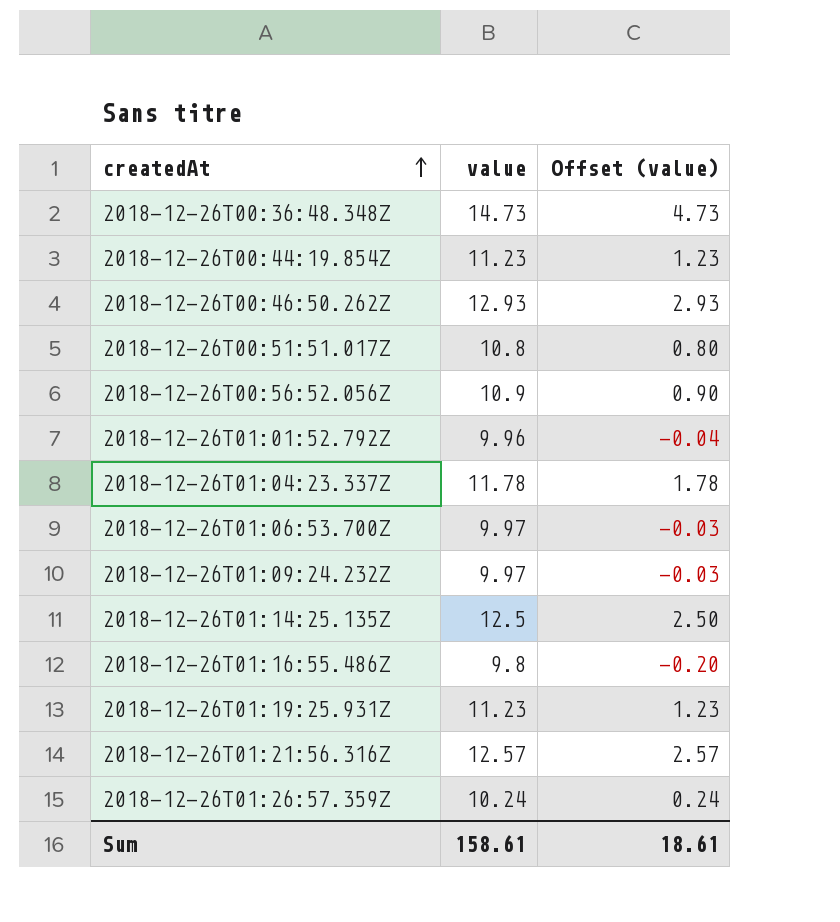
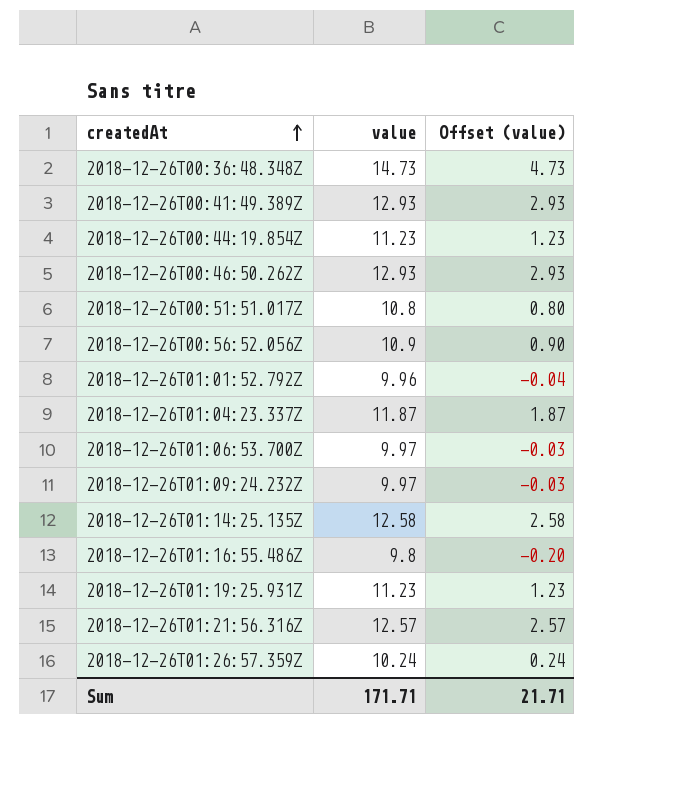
row 2018-12-26T00:41:49.389Z: none -> 12.93 | 2.93
2018-12-26T01:04:23.337Z | value: 11.78 -> 11.87
2018-12-26T01:04:23.337Z | Offset (value): 1.78 -> 1.87
2018-12-26T01:14:25.135Z | value: 12.5 -> 12.58
2018-12-26T01:14:25.135Z | Offset (value): 2.50 -> 2.58
Sum | value: 158.61 -> 171.71
Sum | Offset (value): 18.61 -> 21.71

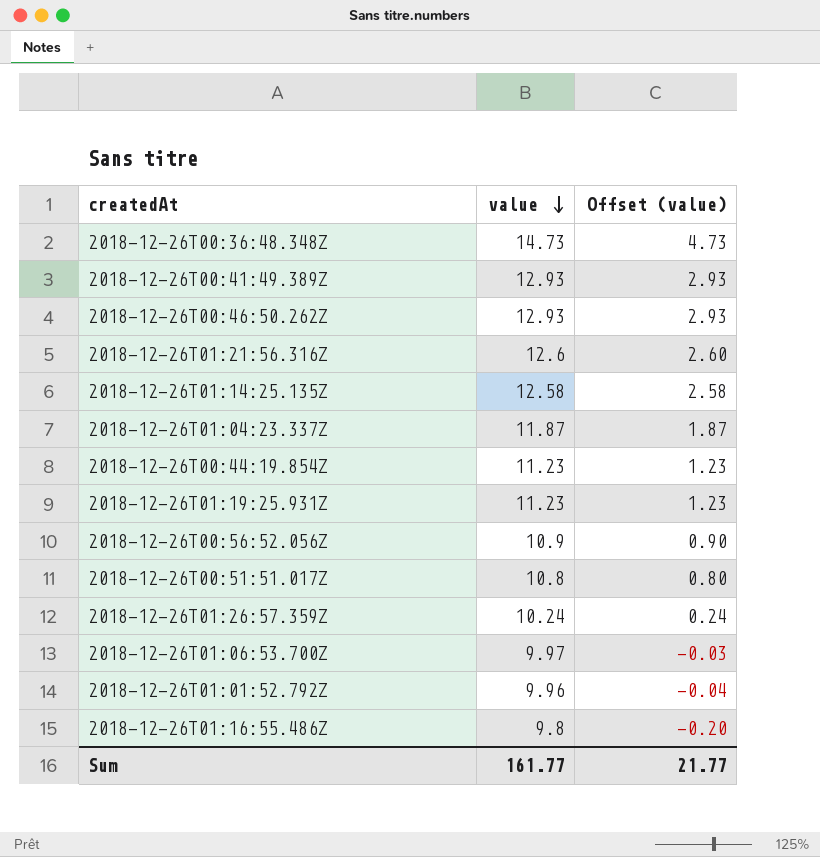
row order: createdAt ascending -> value descending
row 2018-12-26T01:09:24.232Z: 9.97 | -0.03 -> none
2018-12-26T01:21:56.316Z | value: 12.57 -> 12.6
2018-12-26T01:21:56.316Z | Offset (value): 2.57 -> 2.60
Sum | value: 171.71 -> 161.77
Sum | Offset (value): 21.71 -> 21.77

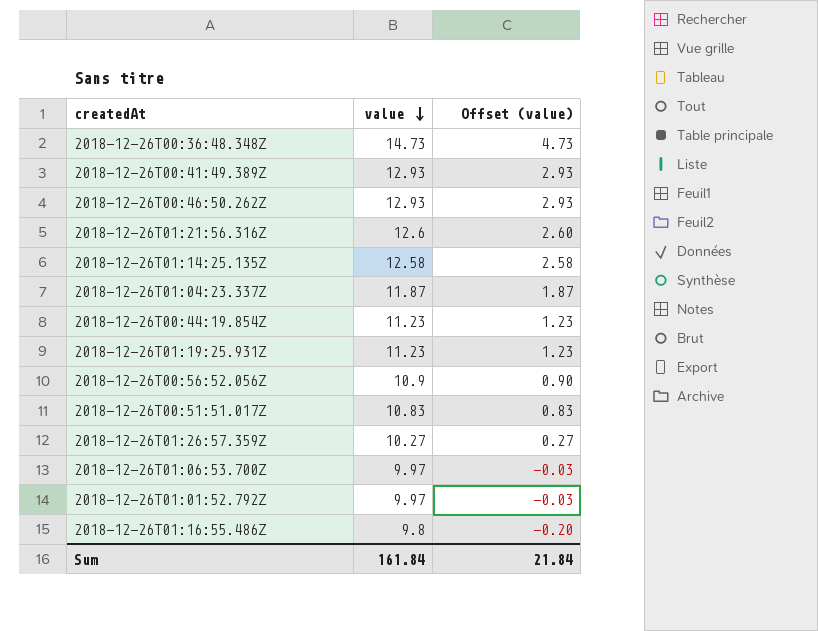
2018-12-26T00:51:51.017Z | value: 10.8 -> 10.83
2018-12-26T00:51:51.017Z | Offset (value): 0.80 -> 0.83
2018-12-26T01:26:57.359Z | value: 10.24 -> 10.27
2018-12-26T01:26:57.359Z | Offset (value): 0.24 -> 0.27
2018-12-26T01:01:52.792Z | value: 9.96 -> 9.97
2018-12-26T01:01:52.792Z | Offset (value): -0.04 -> -0.03
Sum | value: 161.77 -> 161.84
Sum | Offset (value): 21.77 -> 21.84

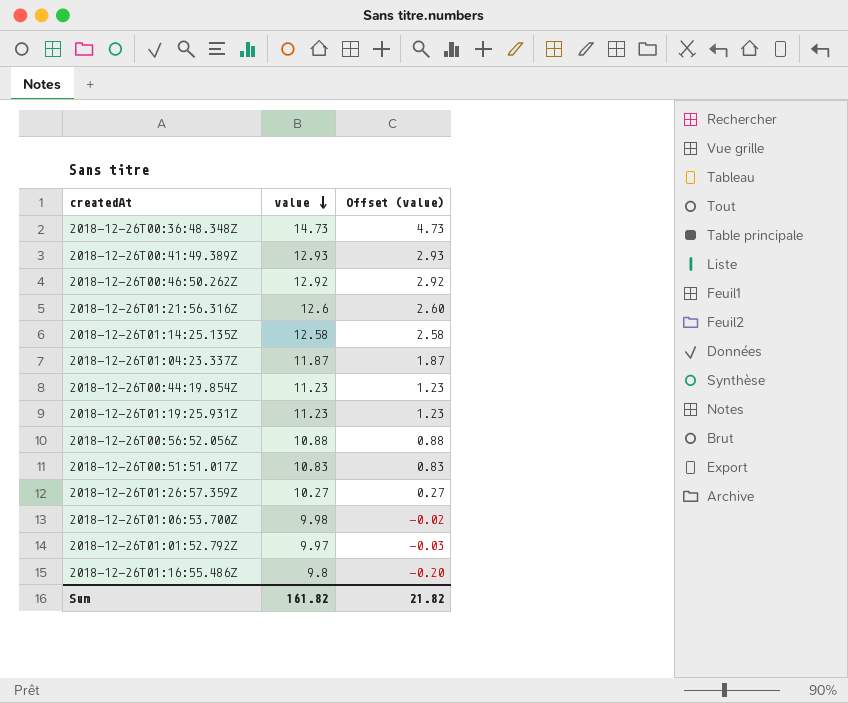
2018-12-26T00:46:50.262Z | value: 12.93 -> 12.92
2018-12-26T00:46:50.262Z | Offset (value): 2.93 -> 2.92
2018-12-26T00:56:52.056Z | value: 10.9 -> 10.88
2018-12-26T00:56:52.056Z | Offset (value): 0.90 -> 0.88
2018-12-26T01:06:53.700Z | value: 9.97 -> 9.98
2018-12-26T01:06:53.700Z | Offset (value): -0.03 -> -0.02
Sum | value: 161.84 -> 161.82
Sum | Offset (value): 21.84 -> 21.82

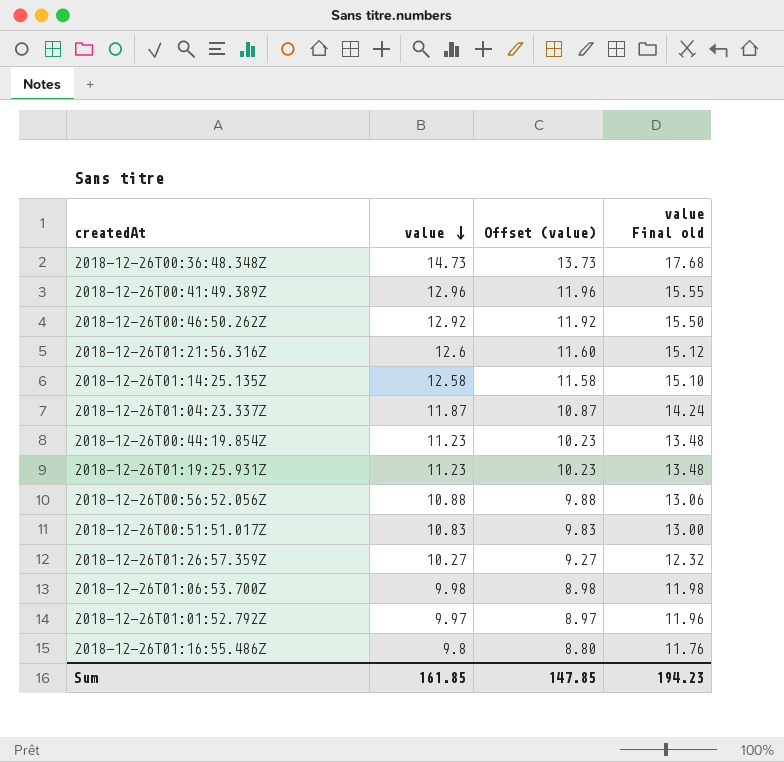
column Offset (value) | formula: [value] - 10 -> [value] - 1
column value Final old | formula: none -> [value] * 1.2
2018-12-26T00:41:49.389Z | value: 12.93 -> 12.96
Sum | value: 161.82 -> 161.85
Sum | Offset (value): 21.82 -> 147.85

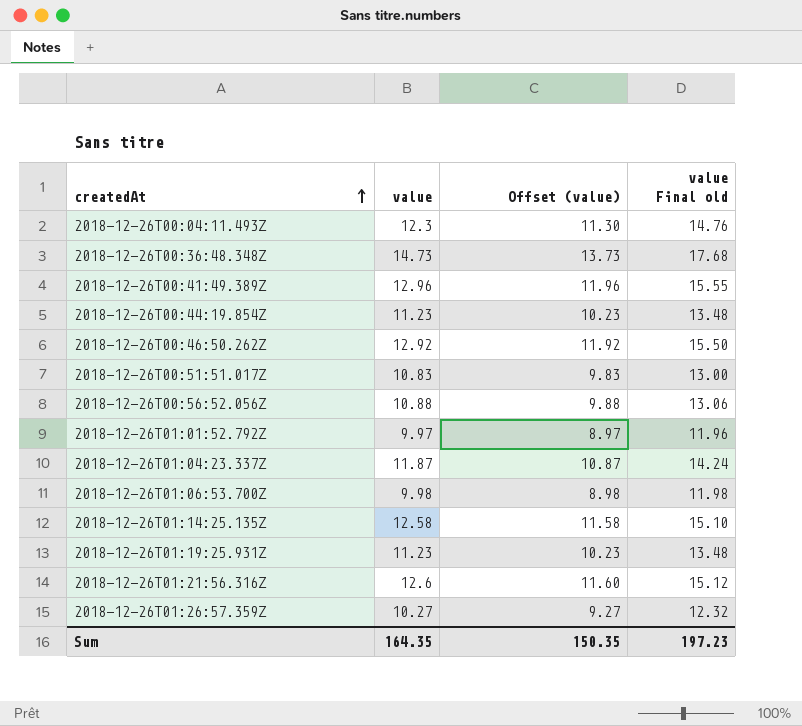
row order: value descending -> createdAt ascending
row 2018-12-26T01:16:55.486Z: 9.8 | 8.80 | 11.76 -> none
row 2018-12-26T00:04:11.493Z: none -> 12.3 | 11.30 | 14.76
Sum | value: 161.85 -> 164.35
Sum | Offset (value): 147.85 -> 150.35
Sum | value Final old: 194.23 -> 197.23

